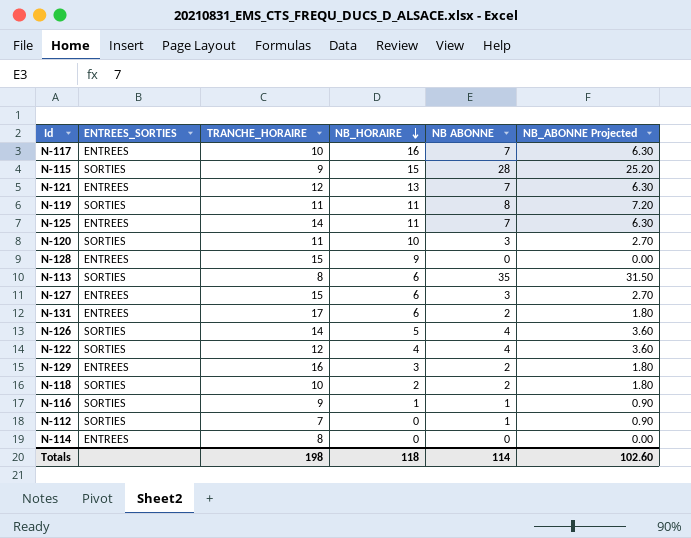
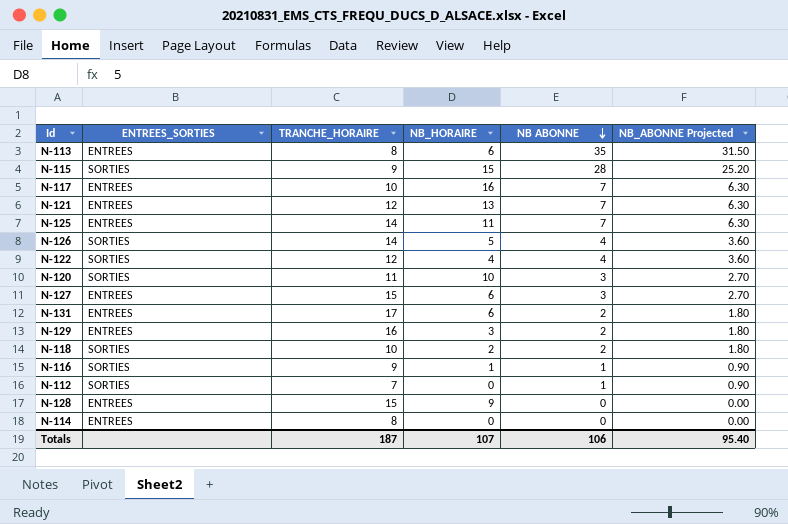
row order: NB_HORAIRE descending -> NB ABONNE descending
row N-119: SORTIES | 11 | 11 | 8 | 7.20 -> none
N-113 | ENTREES_SORTIES: SORTIES -> ENTREES
Totals | TRANCHE_HORAIRE: 198 -> 187
Totals | NB_HORAIRE: 118 -> 107
Totals | NB ABONNE: 114 -> 106
Totals | NB_ABONNE Projected: 102.60 -> 95.40

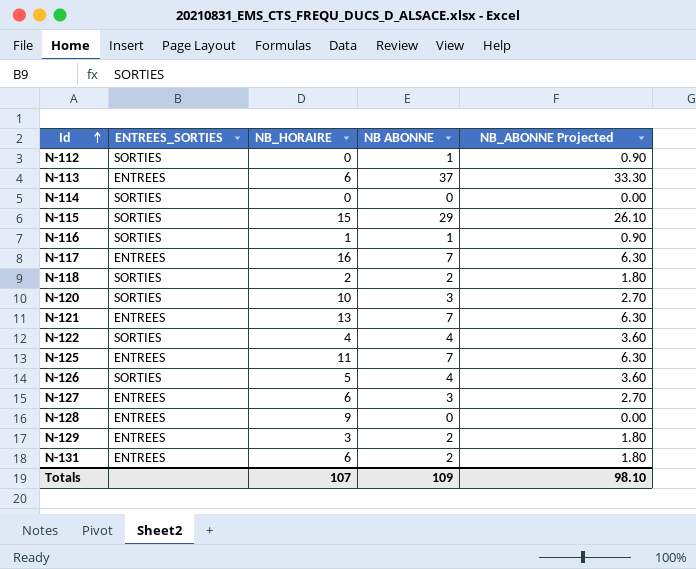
row order: NB ABONNE descending -> Id ascending
column TRANCHE_HORAIRE | position: 3 -> none
N-113 | NB ABONNE: 35 -> 37
N-113 | NB_ABONNE Projected: 31.50 -> 33.30
N-114 | ENTREES_SORTIES: ENTREES -> SORTIES
N-115 | NB ABONNE: 28 -> 29
N-115 | NB_ABONNE Projected: 25.20 -> 26.10
Totals | NB ABONNE: 106 -> 109
Totals | NB_ABONNE Projected: 95.40 -> 98.10

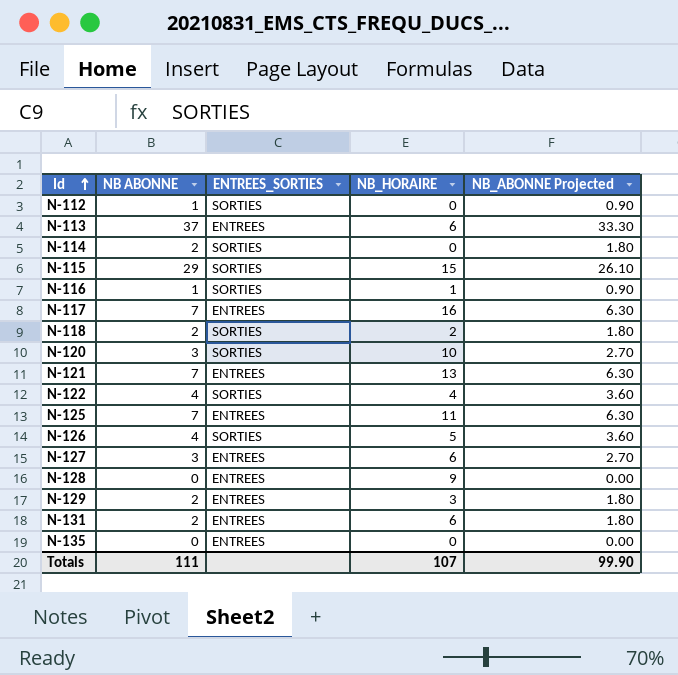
column NB ABONNE | position: 4 -> 2
N-114 | NB ABONNE: 0 -> 2
N-114 | NB_ABONNE Projected: 0.00 -> 1.80
row N-135: none -> 0 | ENTREES | 0 | 0.00
Totals | NB ABONNE: 109 -> 111
Totals | NB_ABONNE Projected: 98.10 -> 99.90

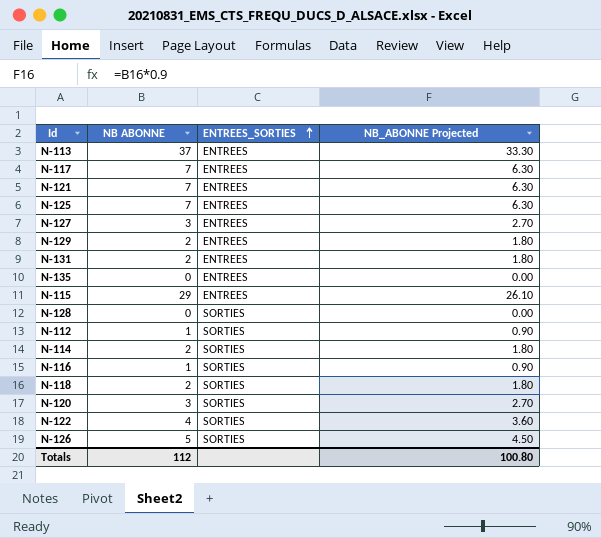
row order: Id ascending -> ENTREES_SORTIES ascending
column NB_HORAIRE | position: 4 -> none
N-115 | ENTREES_SORTIES: SORTIES -> ENTREES
N-128 | ENTREES_SORTIES: ENTREES -> SORTIES
N-126 | NB ABONNE: 4 -> 5
N-126 | NB_ABONNE Projected: 3.60 -> 4.50
Totals | NB ABONNE: 111 -> 112
Totals | NB_ABONNE Projected: 99.90 -> 100.80

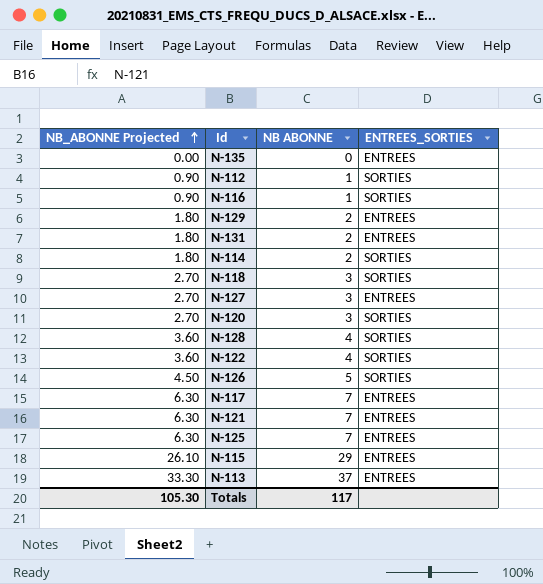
row order: ENTREES_SORTIES ascending -> NB_ABONNE Projected ascending
column NB_ABONNE Projected | position: 4 -> 1
N-118 | NB_ABONNE Projected: 1.80 -> 2.70
N-118 | NB ABONNE: 2 -> 3
N-128 | NB_ABONNE Projected: 0.00 -> 3.60
N-128 | NB ABONNE: 0 -> 4
Totals | NB_ABONNE Projected: 100.80 -> 105.30
Totals | NB ABONNE: 112 -> 117

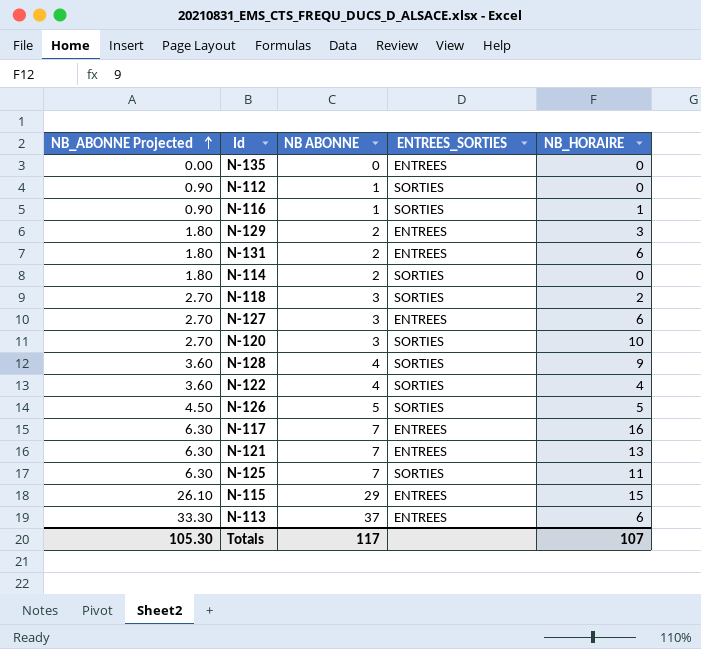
column NB_HORAIRE | position: none -> 5
N-125 | ENTREES_SORTIES: ENTREES -> SORTIES

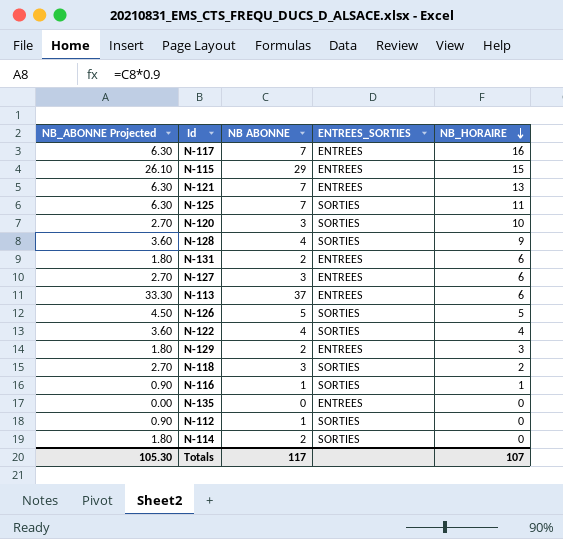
row order: NB_ABONNE Projected ascending -> NB_HORAIRE descending

